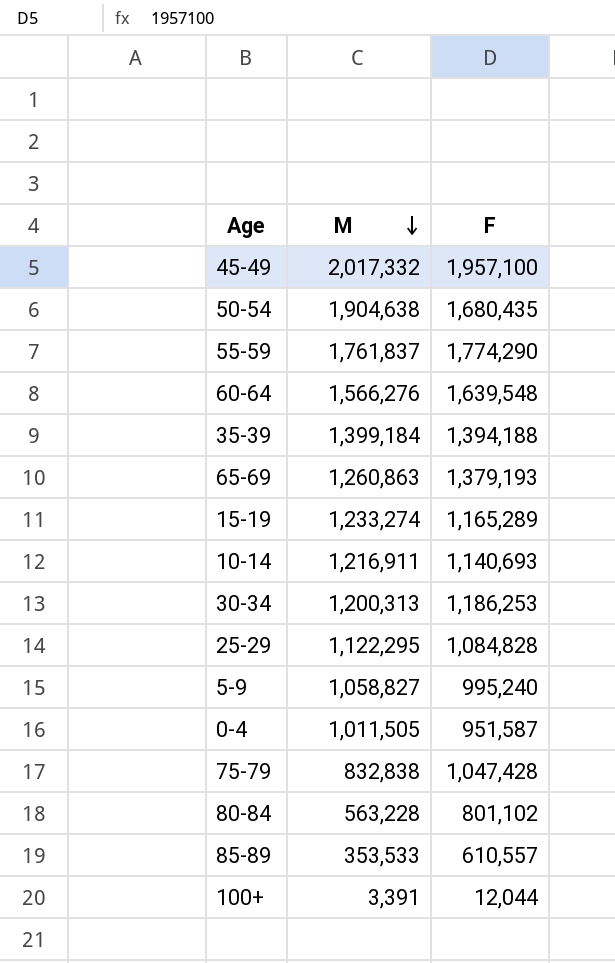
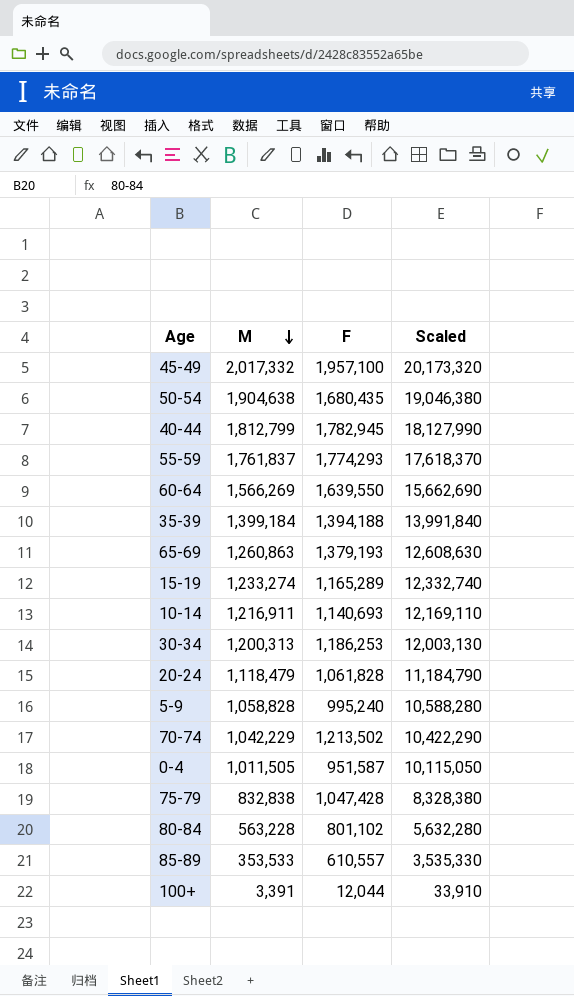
column Scaled | formula: none -> [M] * 10
row 25-29: 1,122,295 | 1,084,828 -> none
row 40-44: none -> 1,812,799 | 1,782,945 | 18,127,990
55-59 | F: 1,774,290 -> 1,774,293
60-64 | M: 1,566,276 -> 1,566,269
60-64 | F: 1,639,548 -> 1,639,550
row 20-24: none -> 1,118,479 | 1,061,828 | 11,184,790
5-9 | M: 1,058,827 -> 1,058,828
row 70-74: none -> 1,042,229 | 1,213,502 | 10,422,290

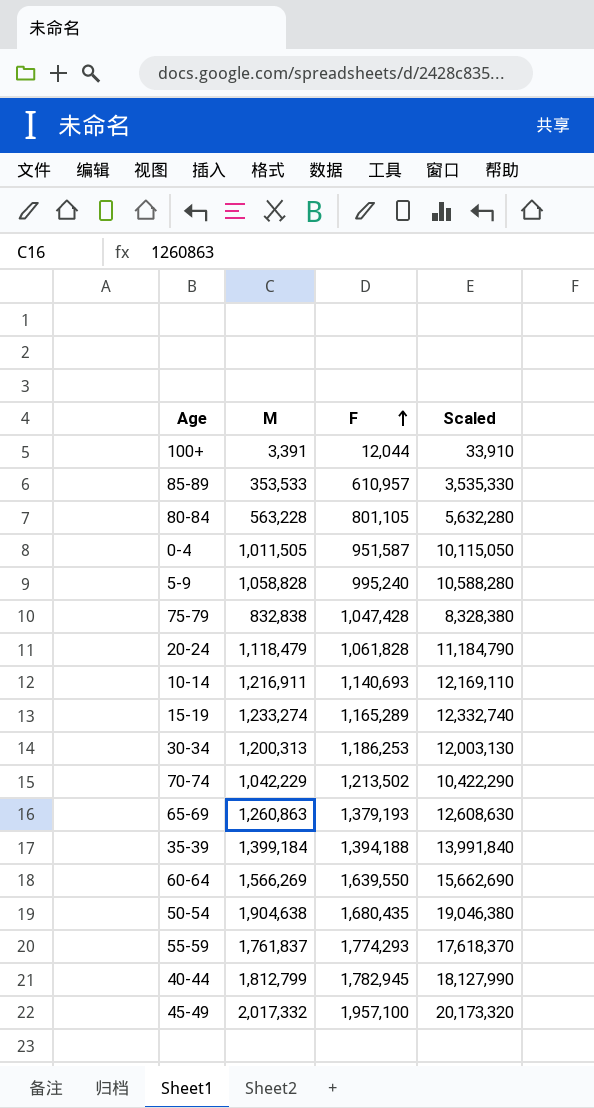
row order: M descending -> F ascending
85-89 | F: 610,557 -> 610,957
80-84 | F: 801,102 -> 801,105

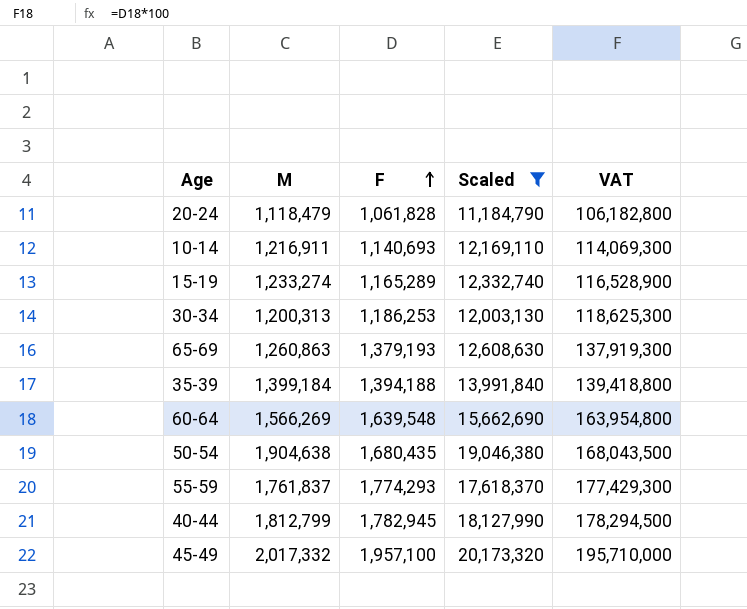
filter: none -> Scaled >= 11,184,790
column VAT | formula: none -> [F] * 100
60-64 | F: 1,639,550 -> 1,639,548

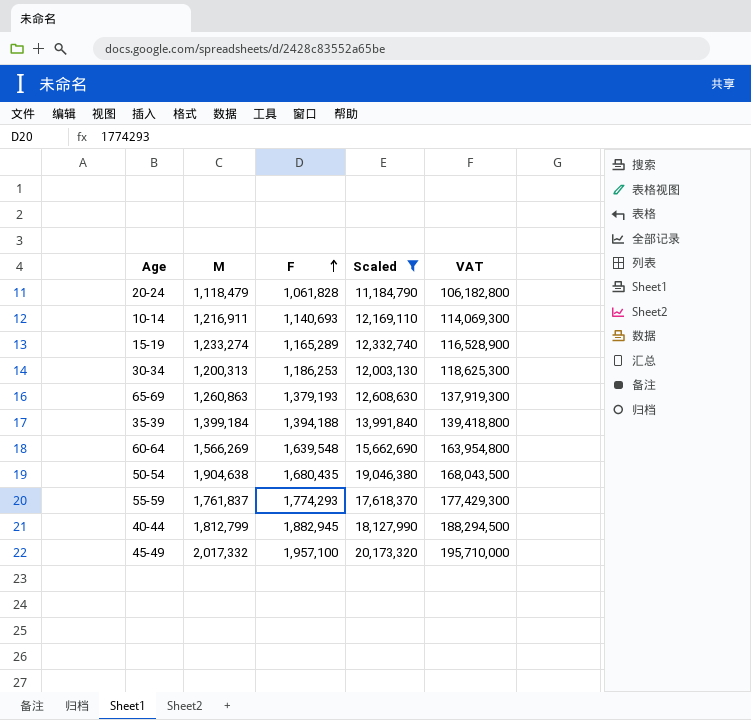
40-44 | F: 1,782,945 -> 1,882,945
40-44 | VAT: 178,294,500 -> 188,294,500

